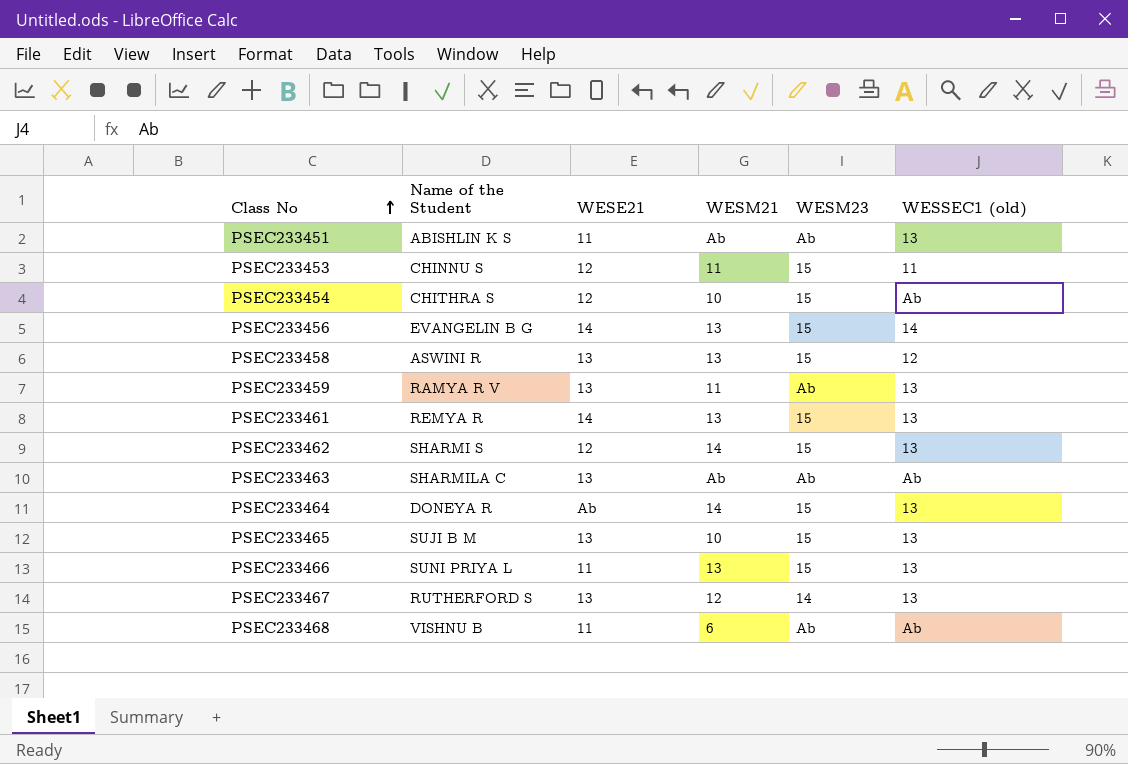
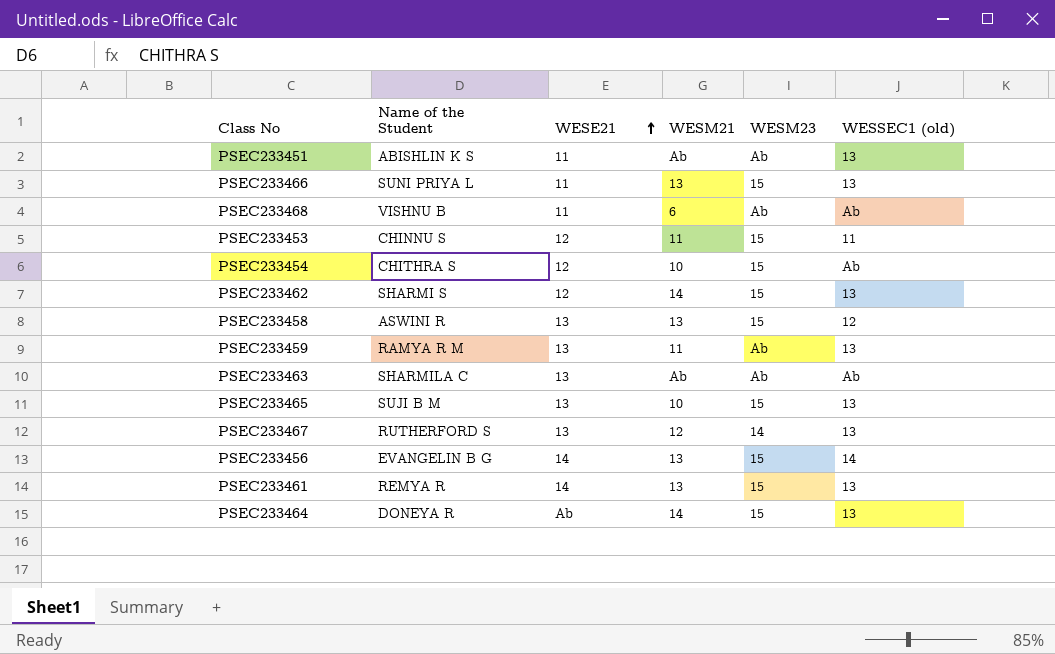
row order: Class No ascending -> WESE21 ascending
PSEC233459 | Name of the Student: RAMYA R V -> RAMYA R M

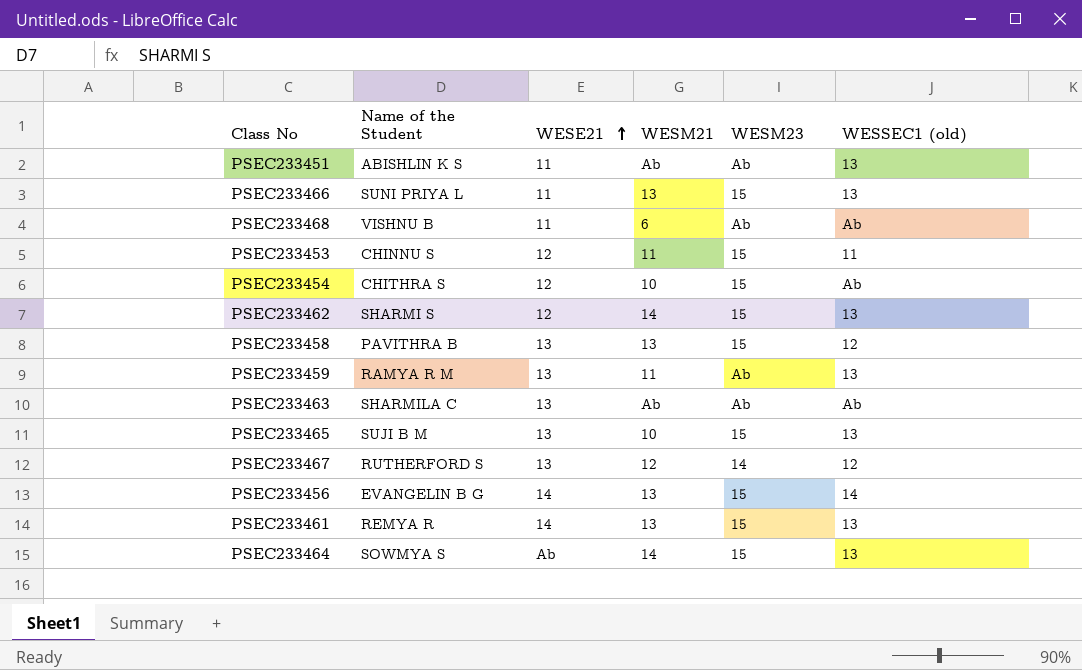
PSEC233458 | Name of the Student: ASWINI R -> PAVITHRA B
PSEC233467 | WESSEC1 (old): 13 -> 12
PSEC233464 | Name of the Student: DONEYA R -> SOWMYA S

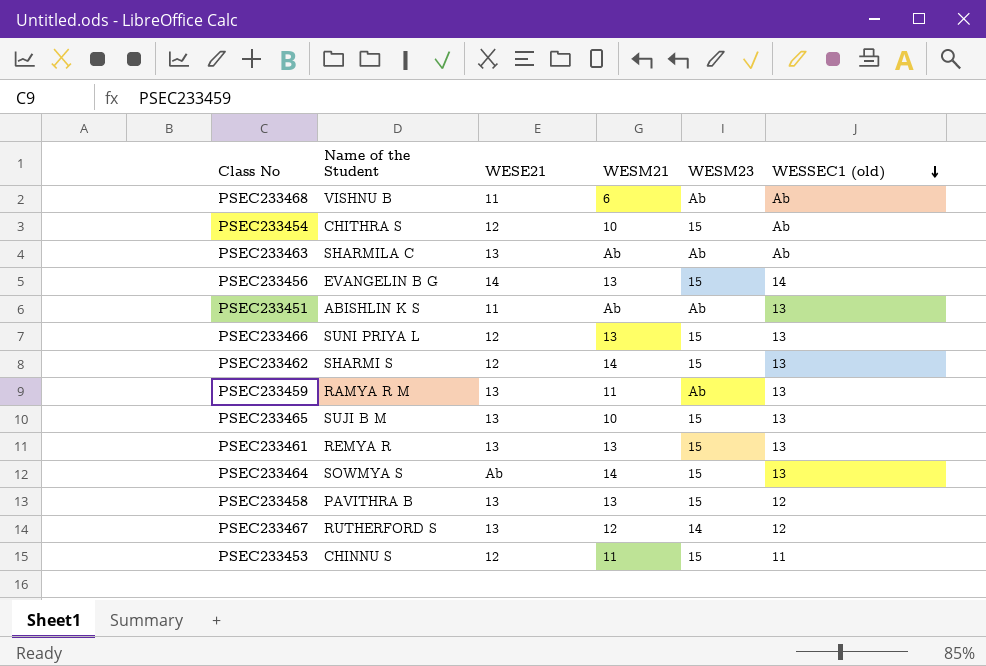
row order: WESE21 ascending -> WESSEC1 (old) descending
PSEC233466 | WESE21: 11 -> 12
PSEC233461 | WESE21: 14 -> 13

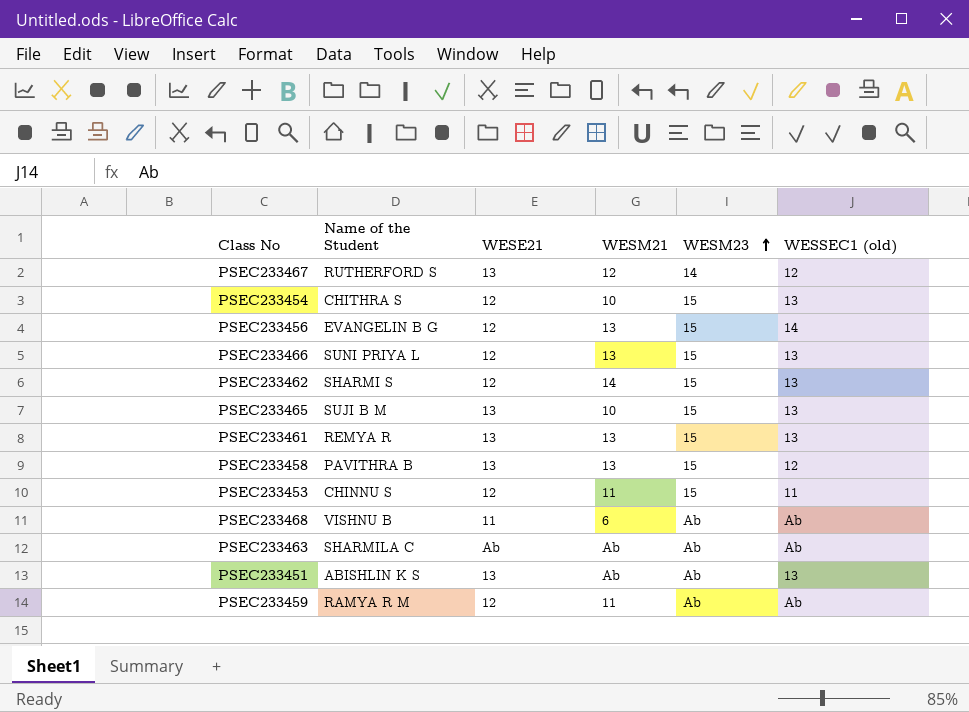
row order: WESSEC1 (old) descending -> WESM23 ascending
row PSEC233464: SOWMYA S | Ab | 14 | 15 | 13 -> none
PSEC233454 | WESSEC1 (old): Ab -> 13
PSEC233456 | WESE21: 14 -> 12
PSEC233463 | WESE21: 13 -> Ab
PSEC233451 | WESE21: 11 -> 13
PSEC233459 | WESE21: 13 -> 12
PSEC233459 | WESSEC1 (old): 13 -> Ab

